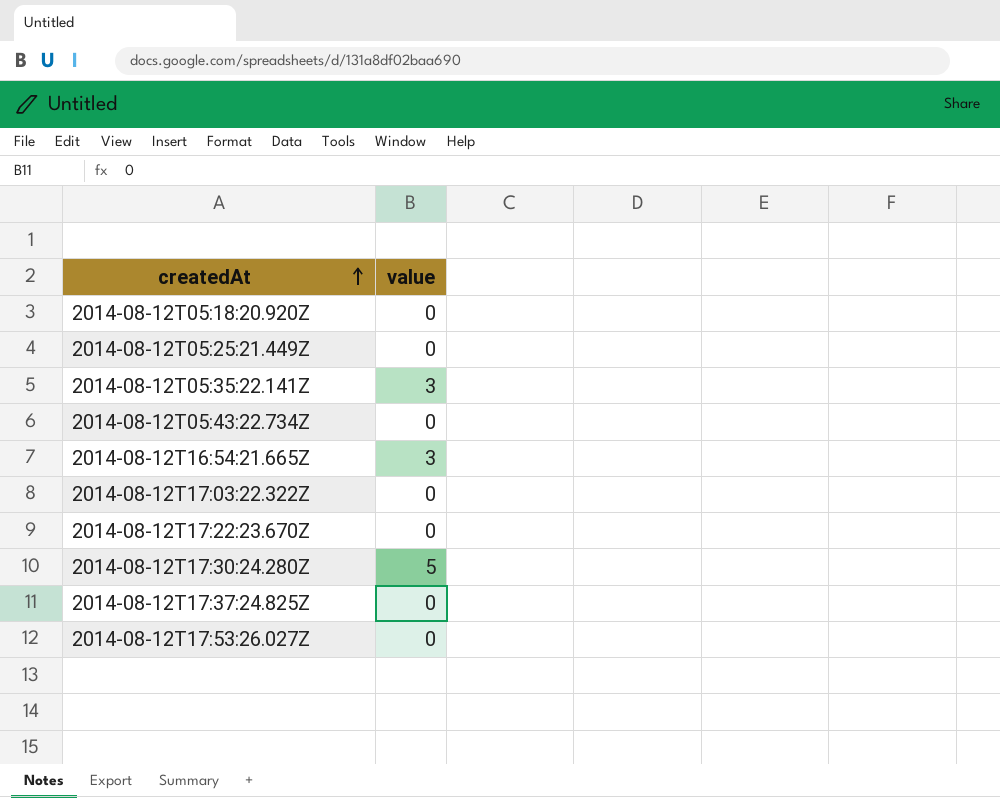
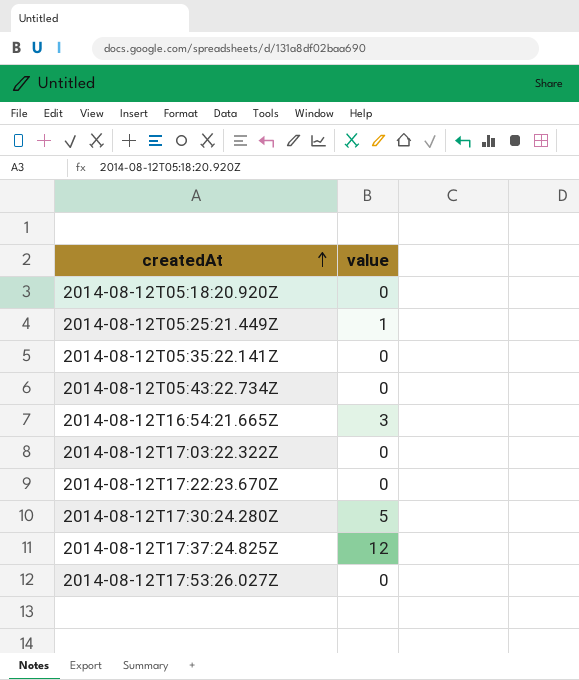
2014-08-12T05:25:21.449Z | value: 0 -> 1
2014-08-12T05:35:22.141Z | value: 3 -> 0
2014-08-12T17:37:24.825Z | value: 0 -> 12

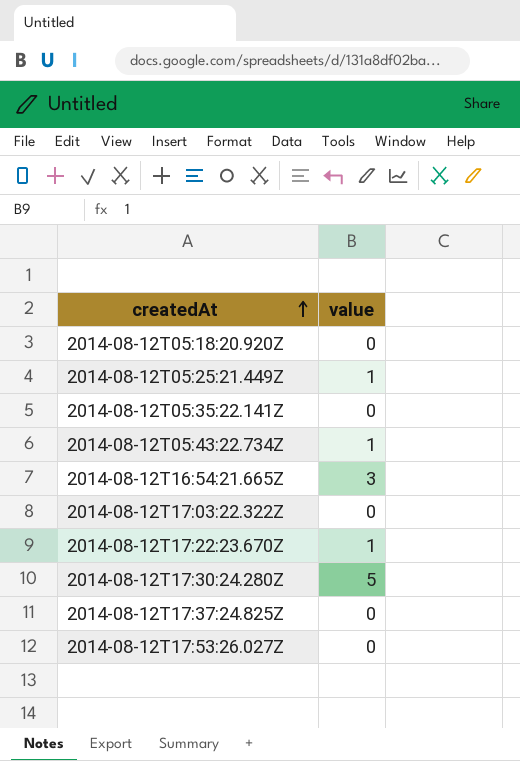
2014-08-12T05:43:22.734Z | value: 0 -> 1
2014-08-12T17:22:23.670Z | value: 0 -> 1
2014-08-12T17:37:24.825Z | value: 12 -> 0

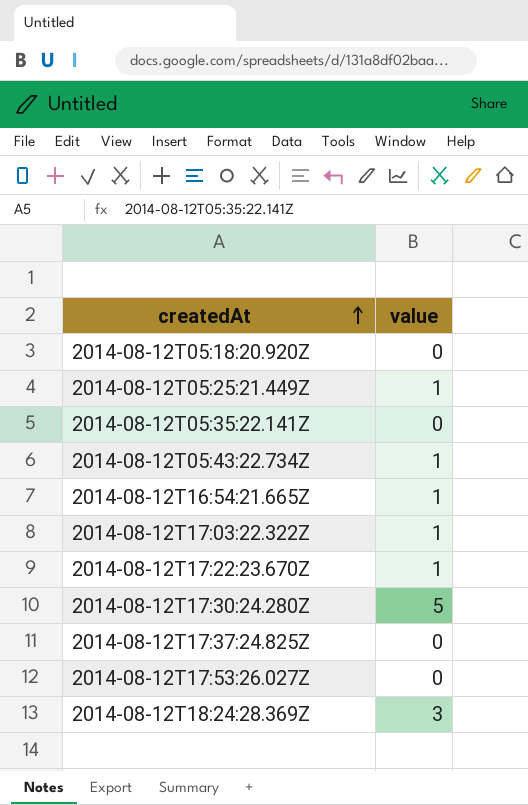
2014-08-12T16:54:21.665Z | value: 3 -> 1
2014-08-12T17:03:22.322Z | value: 0 -> 1
row 2014-08-12T18:24:28.369Z: none -> 3

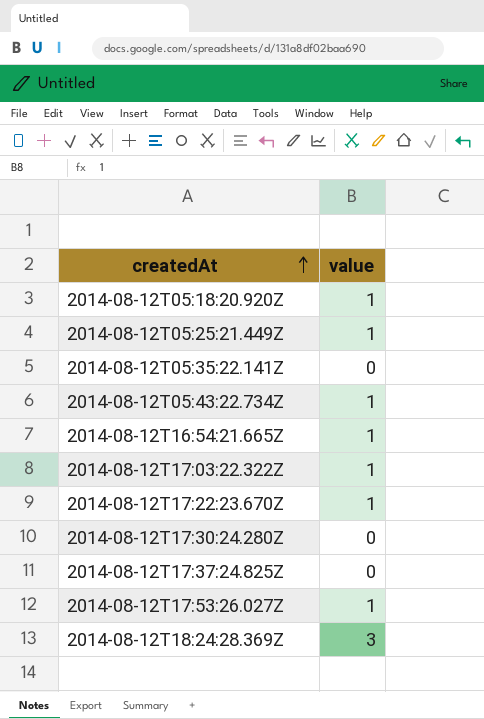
2014-08-12T05:18:20.920Z | value: 0 -> 1
2014-08-12T17:30:24.280Z | value: 5 -> 0
2014-08-12T17:53:26.027Z | value: 0 -> 1

